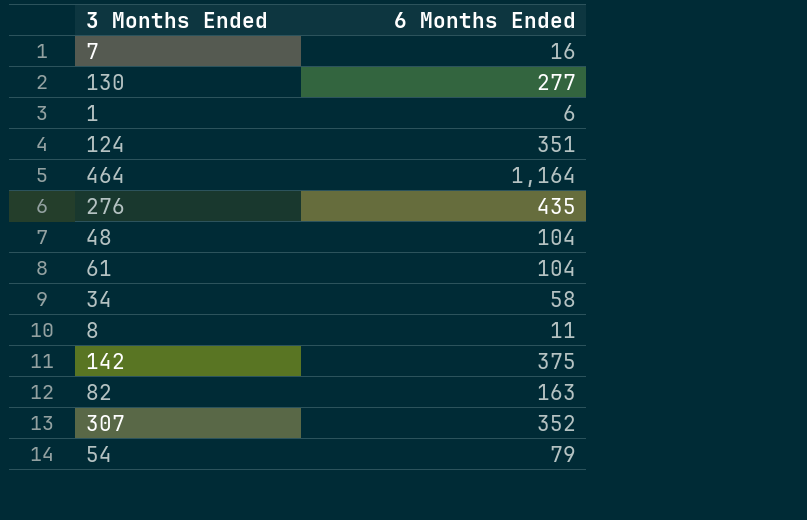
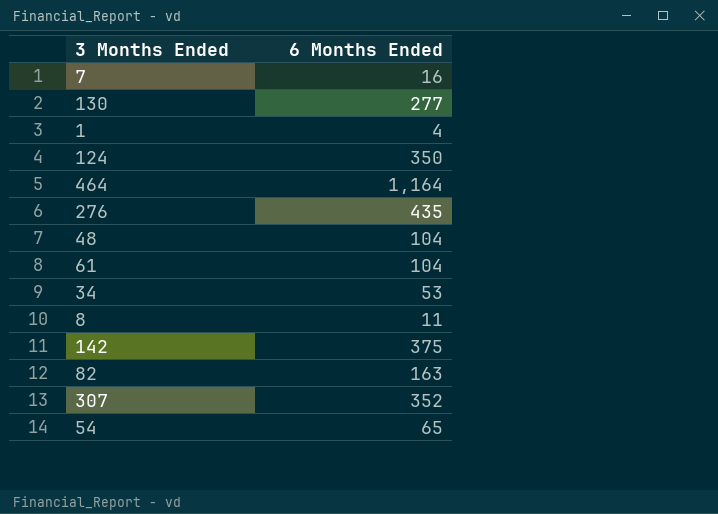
1 | 6 Months Ended: 6 -> 4
124 | 6 Months Ended: 351 -> 350
34 | 6 Months Ended: 58 -> 53
54 | 6 Months Ended: 79 -> 65

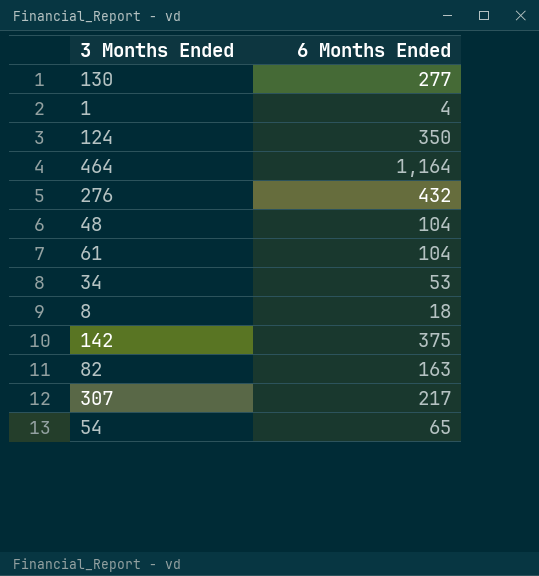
row 7: 16 -> none
276 | 6 Months Ended: 435 -> 432
8 | 6 Months Ended: 11 -> 18
307 | 6 Months Ended: 352 -> 217

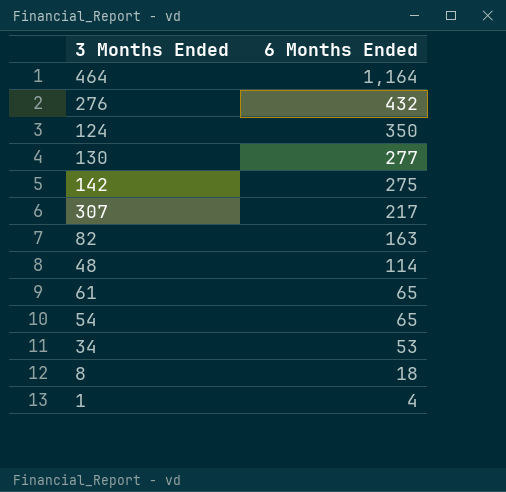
row order: none -> 6 Months Ended descending
142 | 6 Months Ended: 375 -> 275
48 | 6 Months Ended: 104 -> 114
61 | 6 Months Ended: 104 -> 65

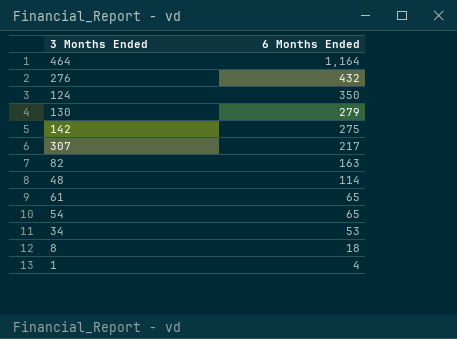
130 | 6 Months Ended: 277 -> 279

